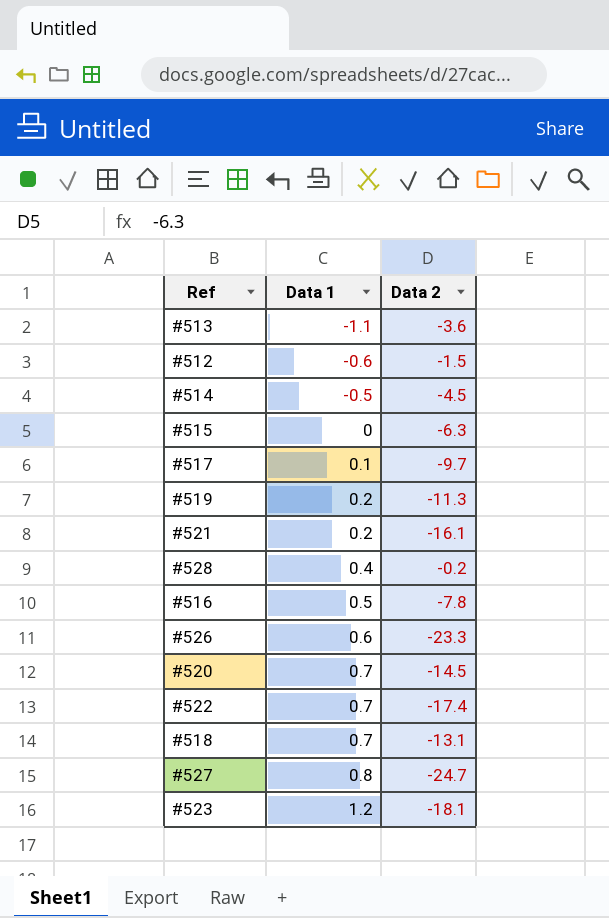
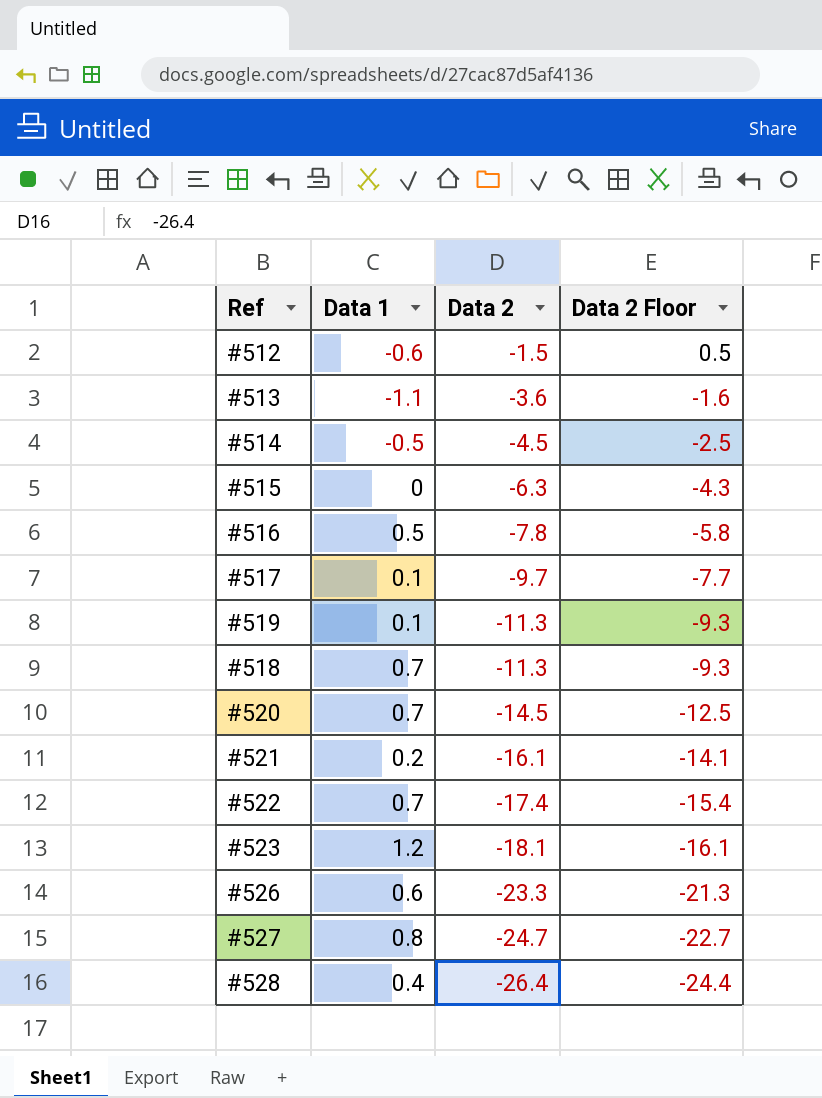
row order: Data 1 ascending -> Data 2 descending
column Data 2 Floor | formula: none -> [Data 2] + 2
#519 | Data 1: 0.2 -> 0.1
#518 | Data 2: -13.1 -> -11.3
#528 | Data 2: -0.2 -> -26.4

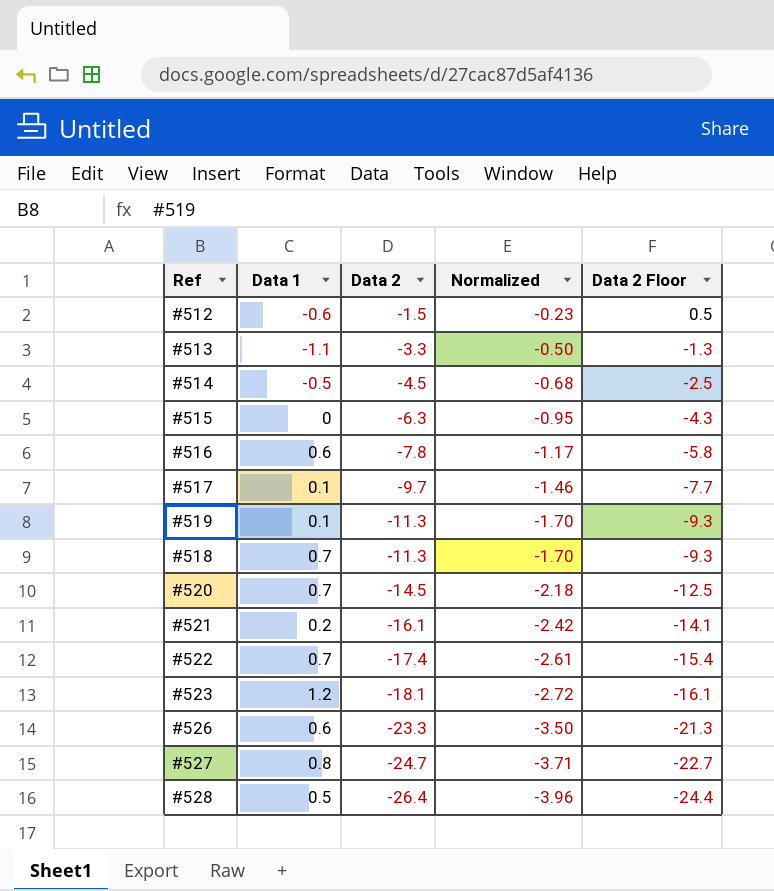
column Normalized | formula: none -> [Data 2] * 0.15
#513 | Data 2: -3.6 -> -3.3
#513 | Data 2 Floor: -1.6 -> -1.3
#516 | Data 1: 0.5 -> 0.6
#528 | Data 1: 0.4 -> 0.5

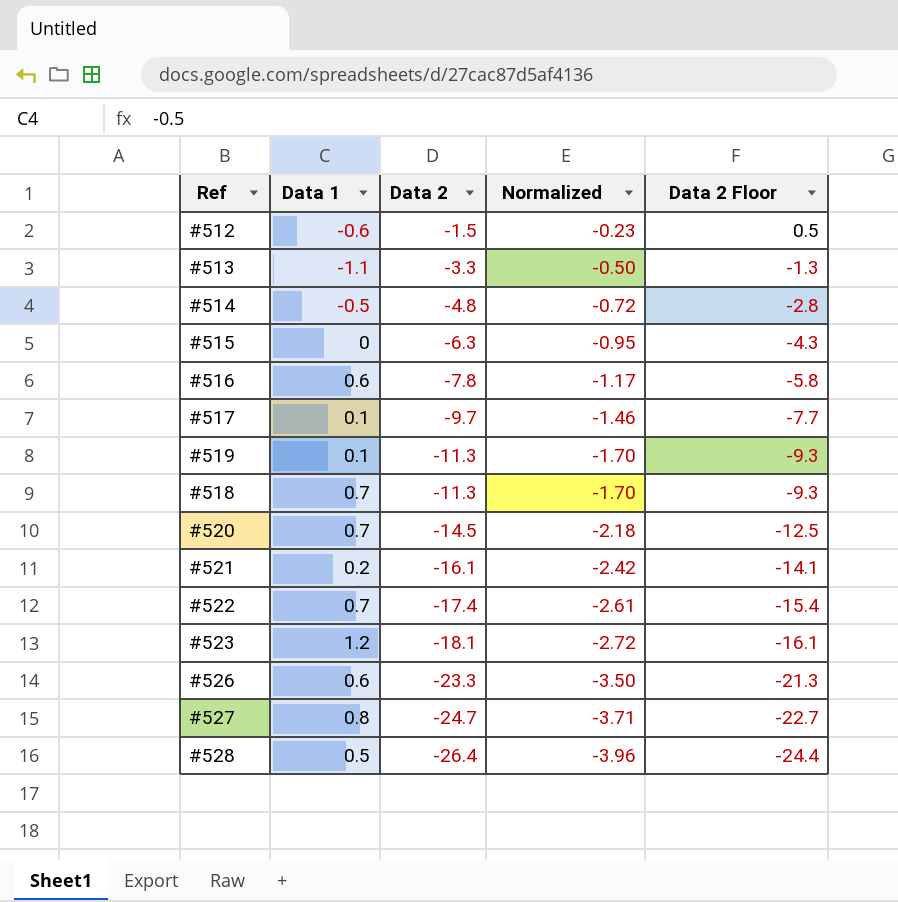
#514 | Data 2: -4.5 -> -4.8
#514 | Normalized: -0.68 -> -0.72
#514 | Data 2 Floor: -2.5 -> -2.8

